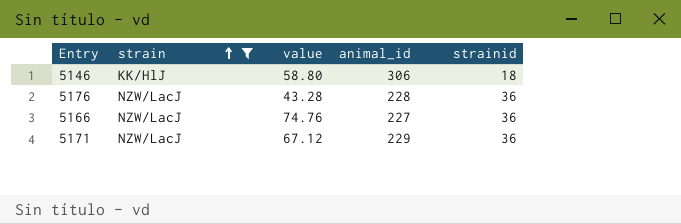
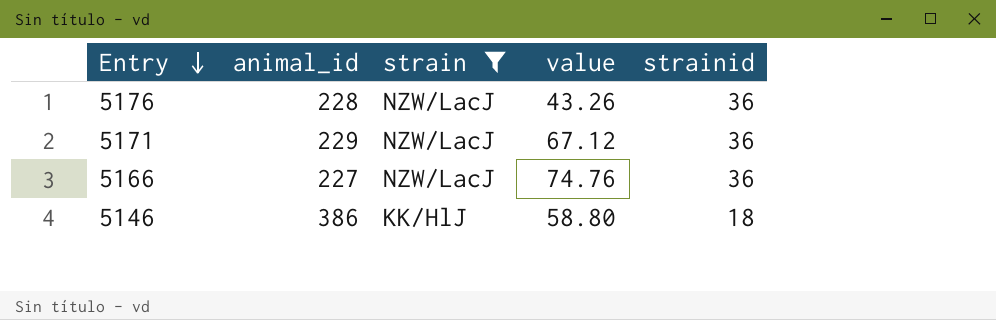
row order: strain ascending -> Entry descending
column animal_id | position: 4 -> 2
5176 | value: 43.28 -> 43.26
5146 | animal_id: 306 -> 386

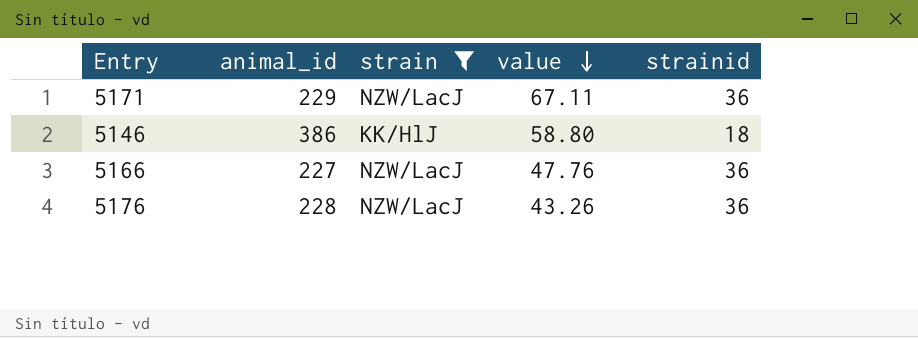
row order: Entry descending -> value descending
5171 | value: 67.12 -> 67.11
5166 | value: 74.76 -> 47.76

